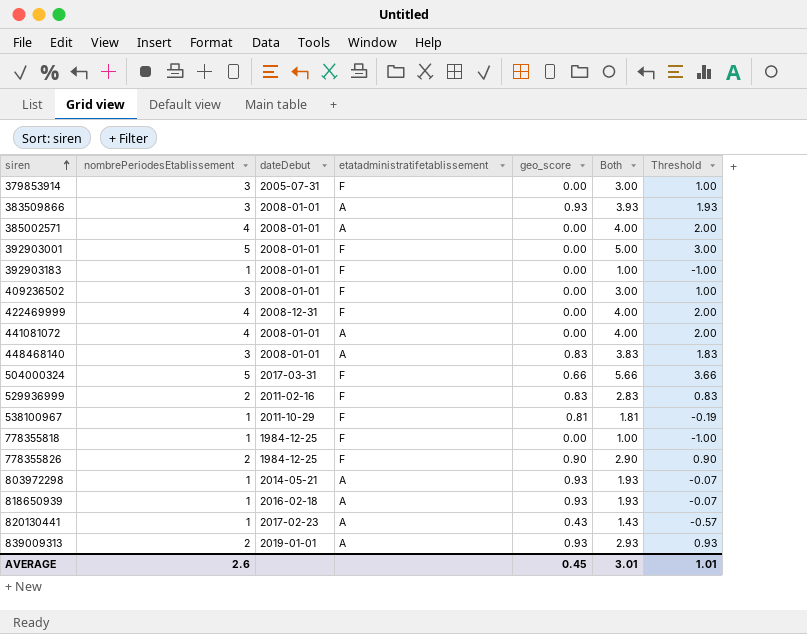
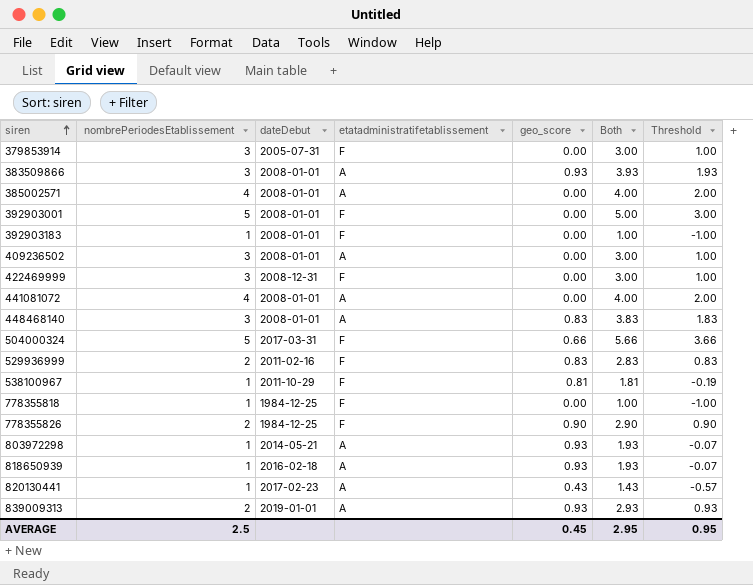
409236502 | etatadministratifetablissement: F -> A
422469999 | nombrePeriodesEtablissement: 4 -> 3
422469999 | Both: 4.00 -> 3.00
422469999 | Threshold: 2.00 -> 1.00
AVERAGE | nombrePeriodesEtablissement: 2.6 -> 2.5
AVERAGE | Both: 3.01 -> 2.95
AVERAGE | Threshold: 1.01 -> 0.95

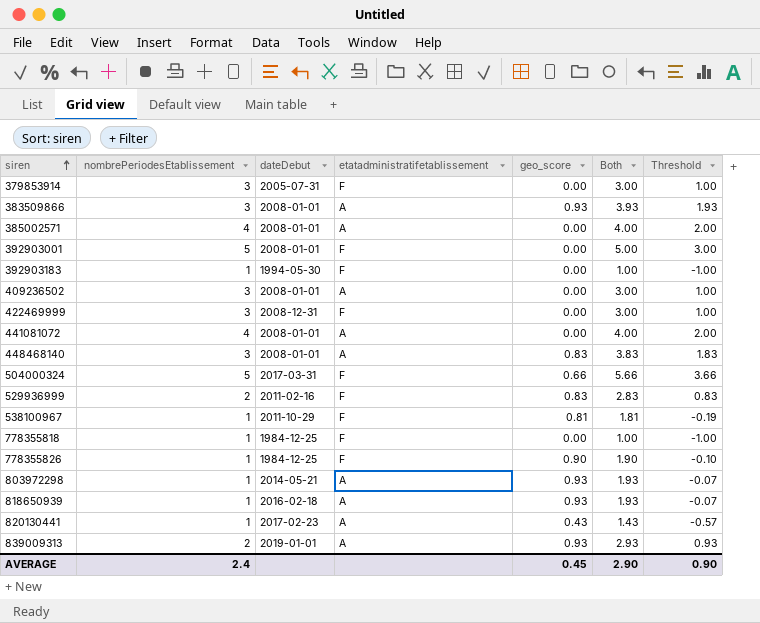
392903183 | dateDebut: 2008-01-01 -> 1994-05-30
778355826 | nombrePeriodesEtablissement: 2 -> 1
778355826 | Both: 2.90 -> 1.90
778355826 | Threshold: 0.90 -> -0.10
AVERAGE | nombrePeriodesEtablissement: 2.5 -> 2.4
AVERAGE | Both: 2.95 -> 2.90
AVERAGE | Threshold: 0.95 -> 0.90

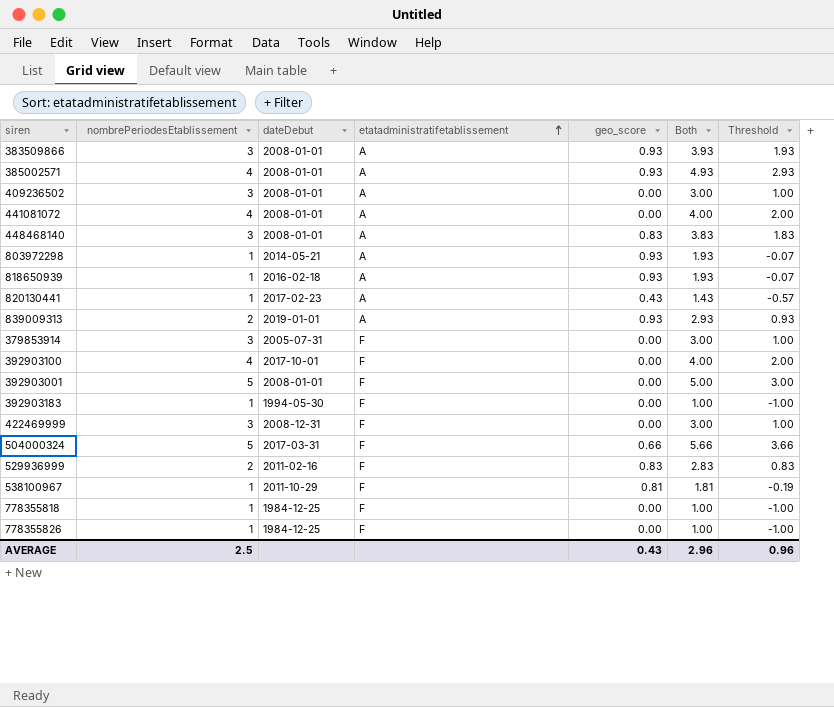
row order: siren ascending -> etatadministratifetablissement ascending
385002571 | geo_score: 0.00 -> 0.93
385002571 | Both: 4.00 -> 4.93
385002571 | Threshold: 2.00 -> 2.93
row 392903100: none -> 4 | 2017-10-01 | F | 0.00 | 4.00 | 2.00
778355826 | geo_score: 0.90 -> 0.00
778355826 | Both: 1.90 -> 1.00
778355826 | Threshold: -0.10 -> -1.00
AVERAGE | nombrePeriodesEtablissement: 2.4 -> 2.5
AVERAGE | geo_score: 0.45 -> 0.43
AVERAGE | Both: 2.90 -> 2.96
AVERAGE | Threshold: 0.90 -> 0.96

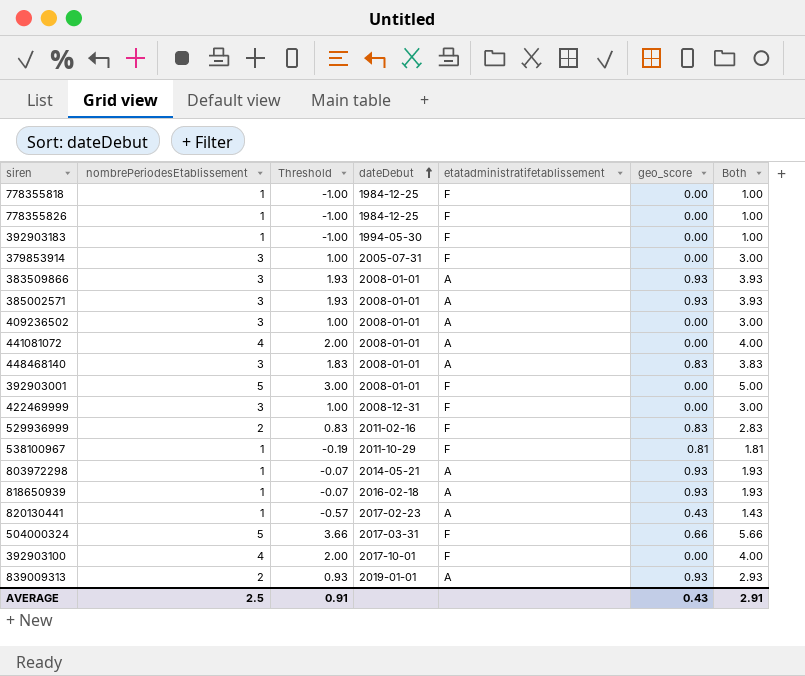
row order: etatadministratifetablissement ascending -> dateDebut ascending
column Threshold | position: 7 -> 3
385002571 | nombrePeriodesEtablissement: 4 -> 3
385002571 | Threshold: 2.93 -> 1.93
385002571 | Both: 4.93 -> 3.93
AVERAGE | Threshold: 0.96 -> 0.91
AVERAGE | Both: 2.96 -> 2.91

